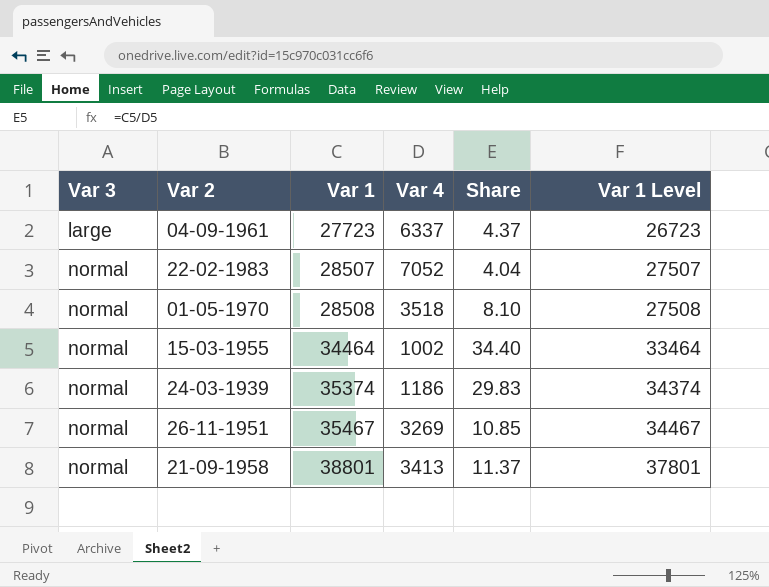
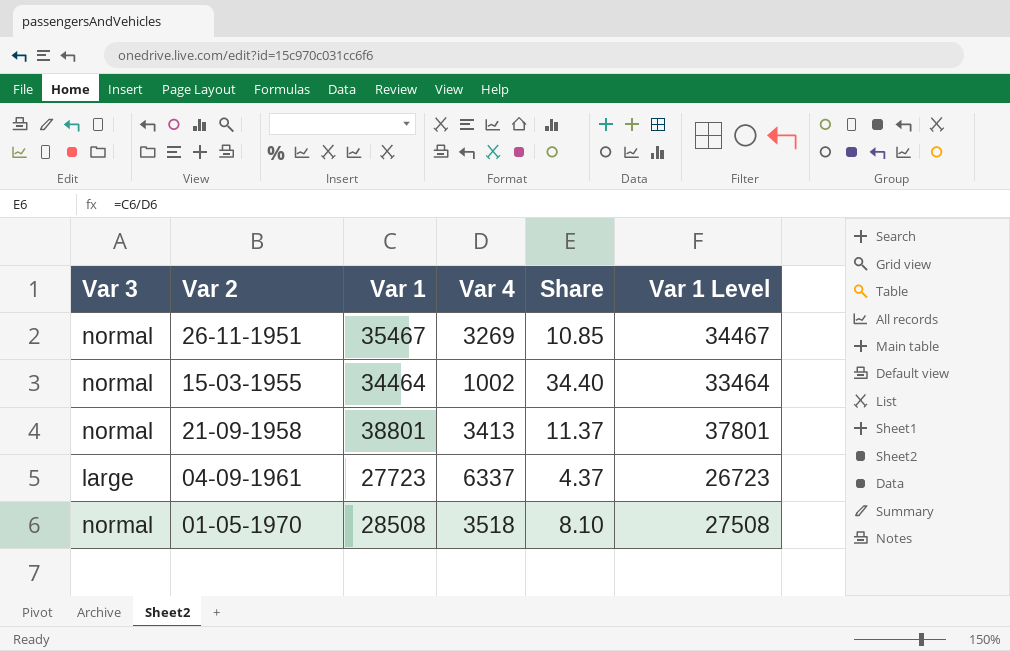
row order: Var 3 ascending -> Var 2 ascending
row 22-02-1983: normal | 28507 | 7052 | 4.04 | 27507 -> none
row 24-03-1939: normal | 35374 | 1186 | 29.83 | 34374 -> none

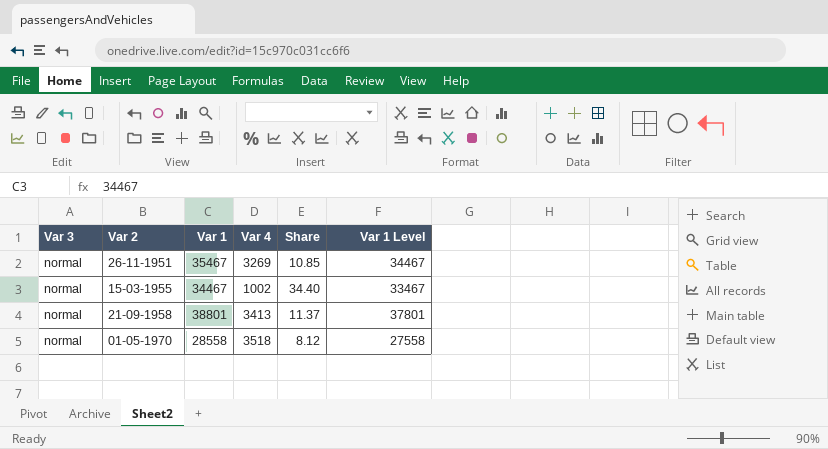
row 04-09-1961: large | 27723 | 6337 | 4.37 | 26723 -> none
15-03-1955 | Var 1: 34464 -> 34467
15-03-1955 | Var 1 Level: 33464 -> 33467
01-05-1970 | Var 1: 28508 -> 28558
01-05-1970 | Share: 8.10 -> 8.12
01-05-1970 | Var 1 Level: 27508 -> 27558

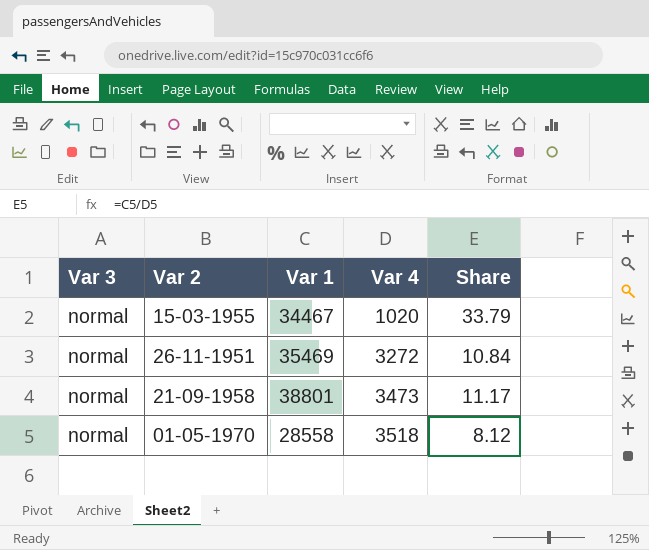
row order: Var 2 ascending -> Var 4 ascending
column Var 1 Level | formula: [Var 1] - 1000 -> none
15-03-1955 | Var 4: 1002 -> 1020
15-03-1955 | Share: 34.40 -> 33.79
26-11-1951 | Var 1: 35467 -> 35469
26-11-1951 | Var 4: 3269 -> 3272
26-11-1951 | Share: 10.85 -> 10.84
21-09-1958 | Var 4: 3413 -> 3473
21-09-1958 | Share: 11.37 -> 11.17

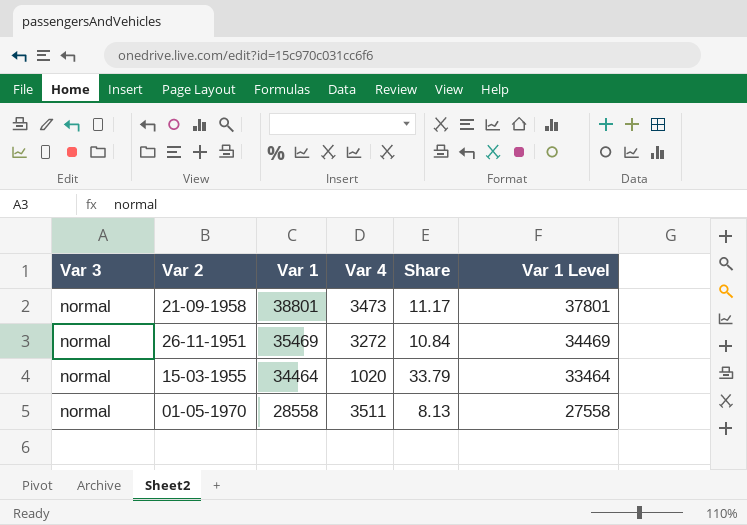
row order: Var 4 ascending -> Var 1 descending
column Var 1 Level | formula: none -> [Var 1] - 1000
15-03-1955 | Var 1: 34467 -> 34464
01-05-1970 | Var 4: 3518 -> 3511
01-05-1970 | Share: 8.12 -> 8.13

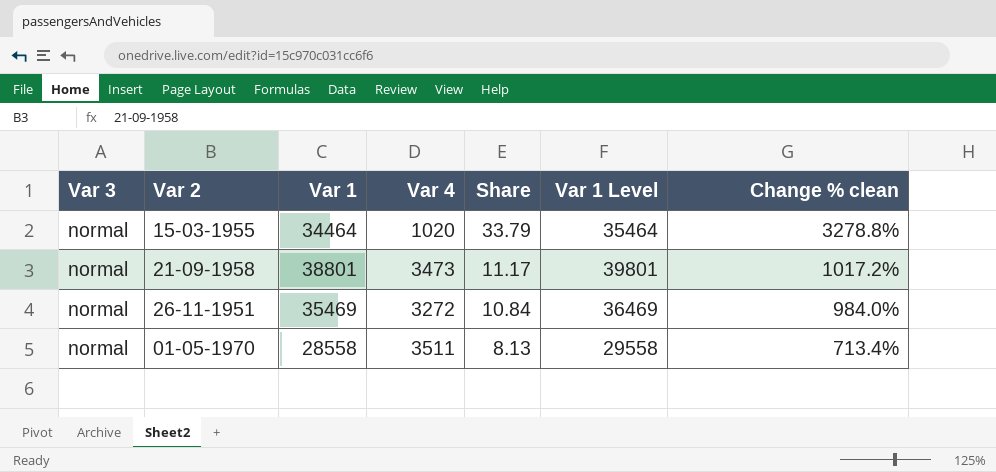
row order: Var 1 descending -> Share descending
column Var 1 Level | formula: [Var 1] - 1000 -> [Var 1] + 1000
column Change % clean | formula: none -> ([Var 1] - [Var 4]) / [Var 4]

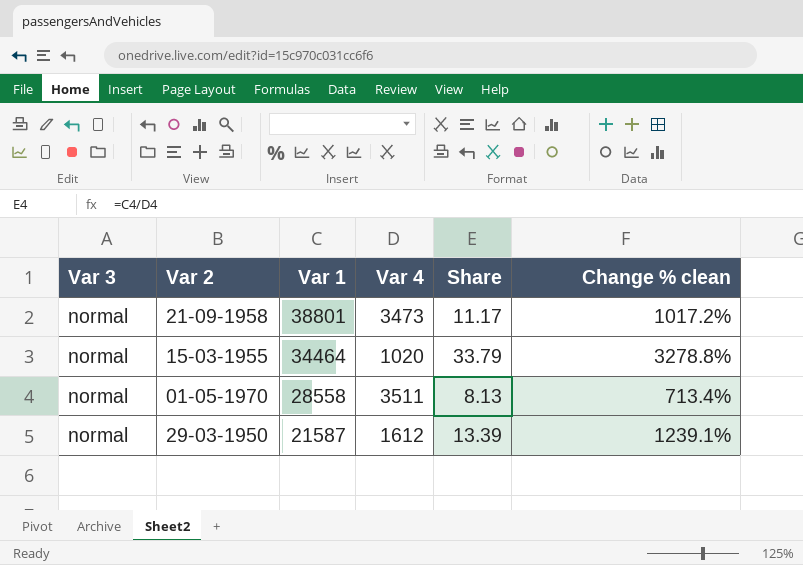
row order: Share descending -> Var 1 descending
column Var 1 Level | formula: [Var 1] + 1000 -> none
row 26-11-1951: normal | 35469 | 3272 | 10.84 | 36469 | 984.0% -> none
row 29-03-1950: none -> normal | 21587 | 1612 | 13.39 | 1239.1%

